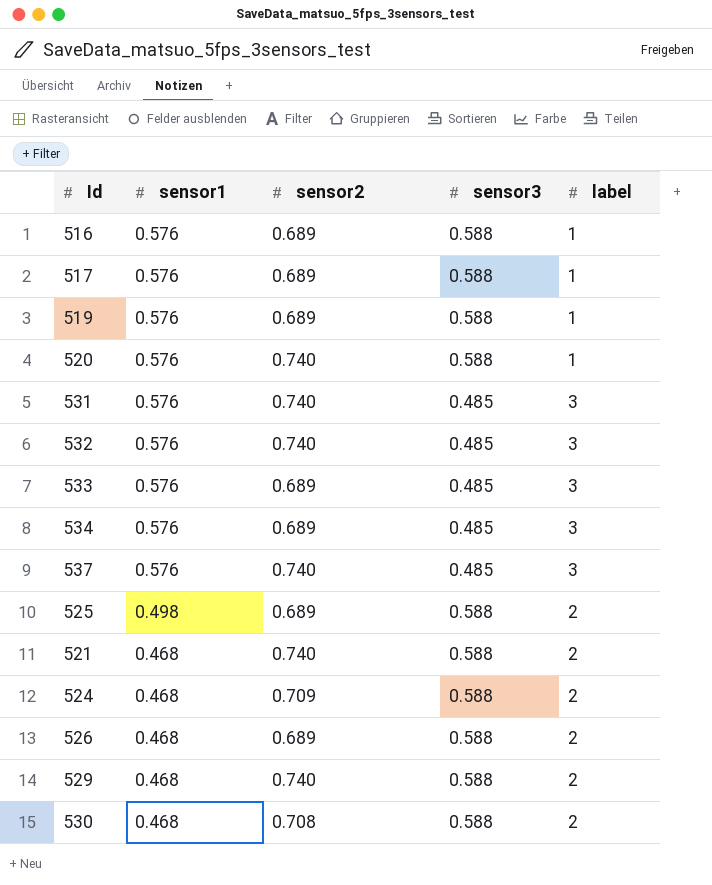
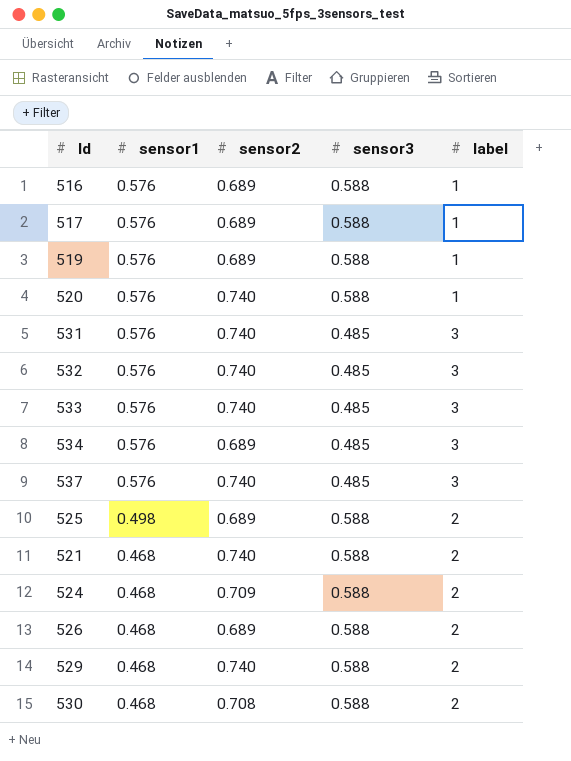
533 | sensor2: 0.689 -> 0.740

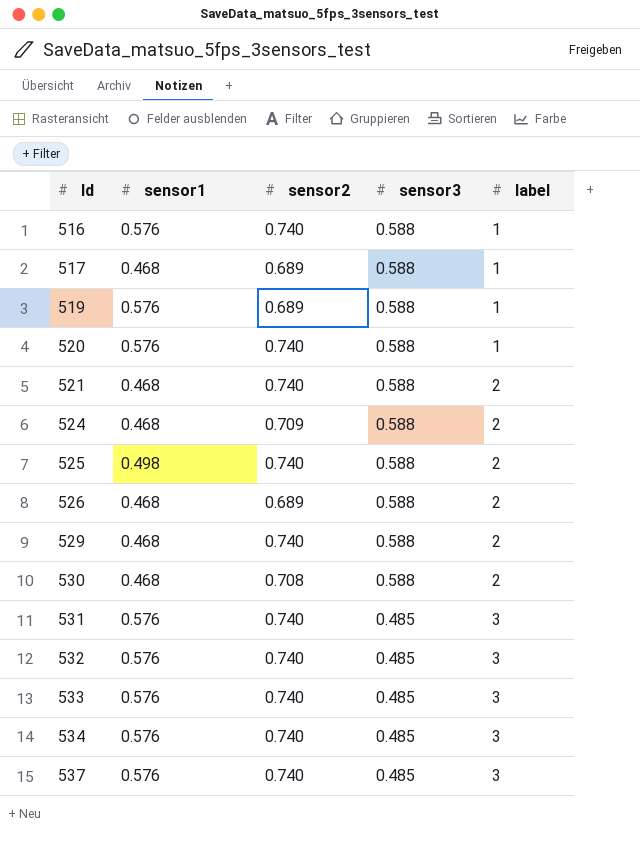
row order: sensor1 descending -> Id ascending
516 | sensor2: 0.689 -> 0.740
517 | sensor1: 0.576 -> 0.468
525 | sensor2: 0.689 -> 0.740
534 | sensor2: 0.689 -> 0.740

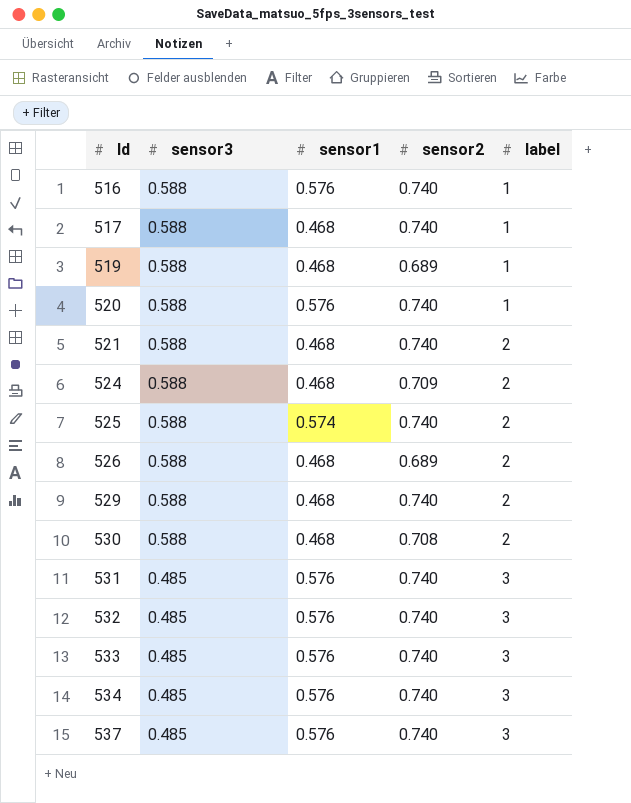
column sensor3 | position: 4 -> 2
517 | sensor2: 0.689 -> 0.740
519 | sensor1: 0.576 -> 0.468
525 | sensor1: 0.498 -> 0.574

